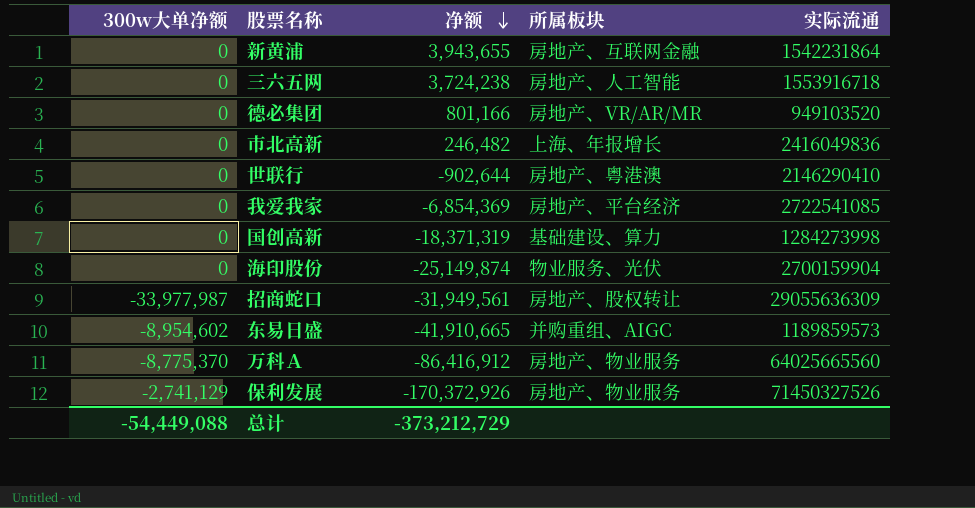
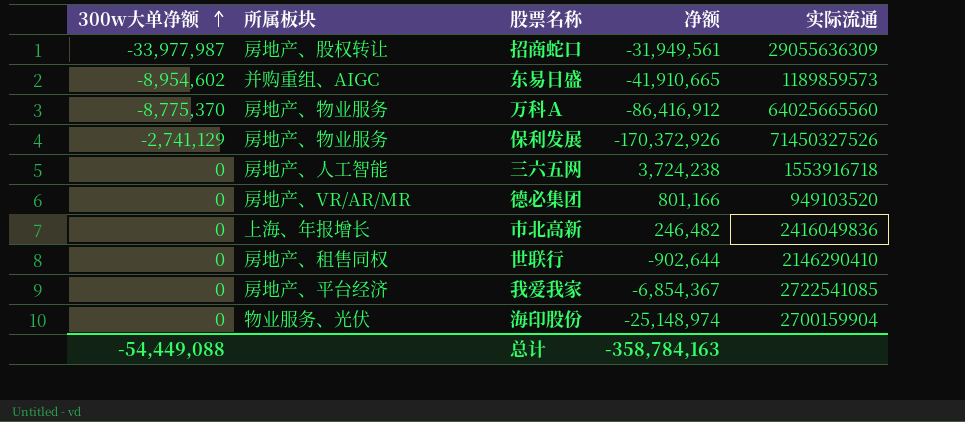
row order: 净额 descending -> 300w大单净额 ascending
column 所属板块 | position: 4 -> 2
row 新黄浦: 0 | 3,943,655 | 房地产、互联网金融 | 1542231864 -> none
row 国创高新: 0 | -18,371,319 | 基础建设、算力 | 1284273998 -> none
世联行 | 所属板块: 房地产、粤港澳 -> 房地产、租售同权
我爱我家 | 净额: -6,854,369 -> -6,854,367
海印股份 | 净额: -25,149,874 -> -25,148,974
总计 | 净额: -373,212,729 -> -358,784,163

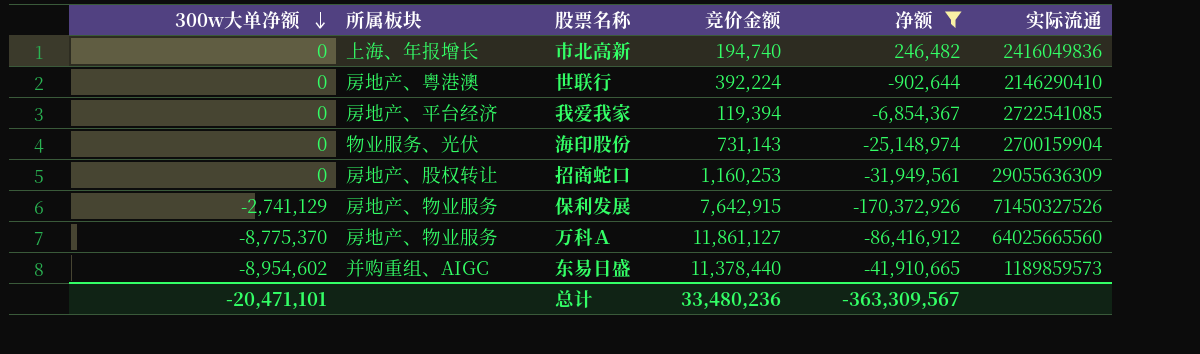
filter: none -> 净额 <= 246,482
row order: 300w大单净额 ascending -> 300w大单净额 descending
column 竞价金额 | position: none -> 4
世联行 | 所属板块: 房地产、租售同权 -> 房地产、粤港澳
招商蛇口 | 300w大单净额: -33,977,987 -> 0
总计 | 300w大单净额: -54,449,088 -> -20,471,101
总计 | 净额: -358,784,163 -> -363,309,567

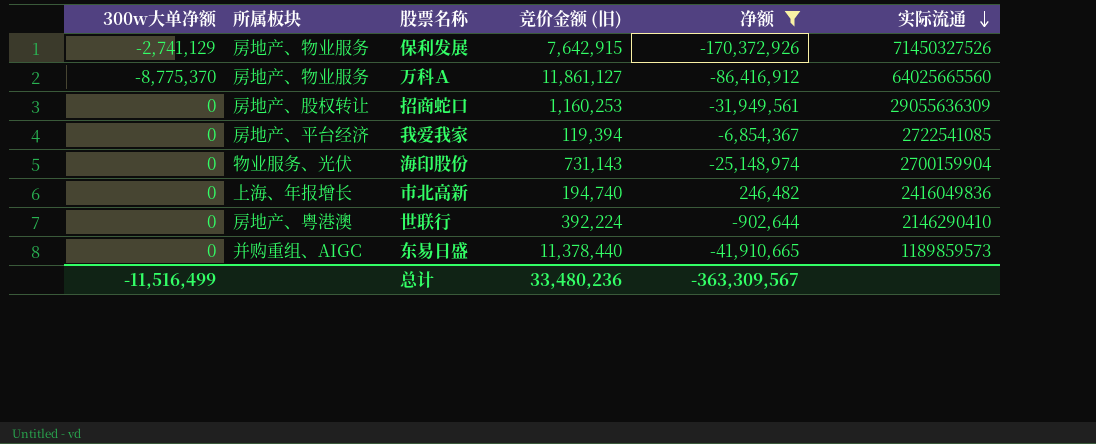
row order: 300w大单净额 descending -> 实际流通 descending
column name: 竞价金额 -> 竞价金额 (旧)
东易日盛 | 300w大单净额: -8,954,602 -> 0
总计 | 300w大单净额: -20,471,101 -> -11,516,499

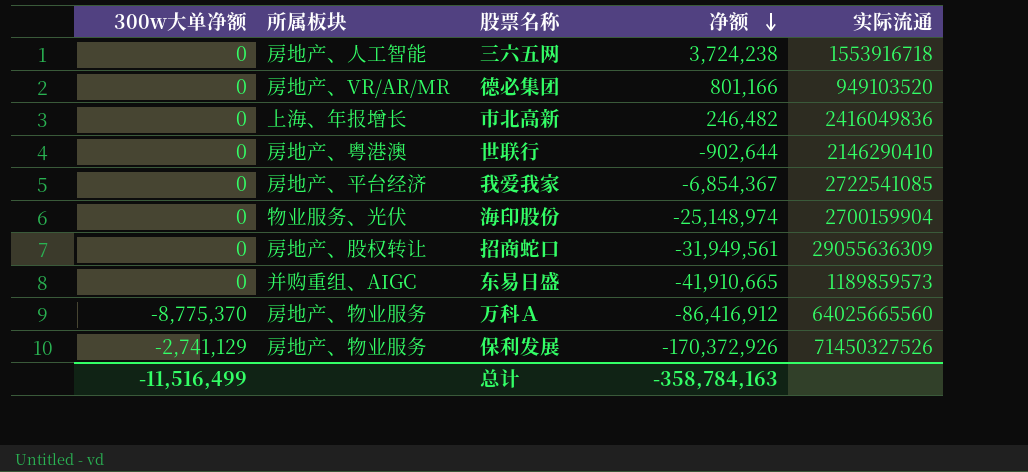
filter: 净额 <= 246,482 -> none
row order: 实际流通 descending -> 净额 descending
column 竞价金额 (旧) | position: 4 -> none
总计 | 净额: -363,309,567 -> -358,784,163

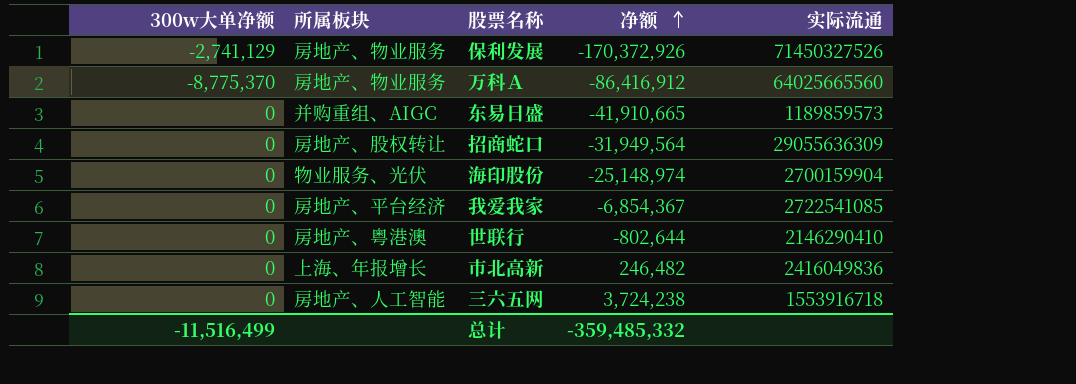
row order: 净额 descending -> 净额 ascending
row 德必集团: 0 | 房地产、VR/AR/MR | 801,166 | 949103520 -> none
招商蛇口 | 净额: -31,949,561 -> -31,949,564
世联行 | 净额: -902,644 -> -802,644
总计 | 净额: -358,784,163 -> -359,485,332

